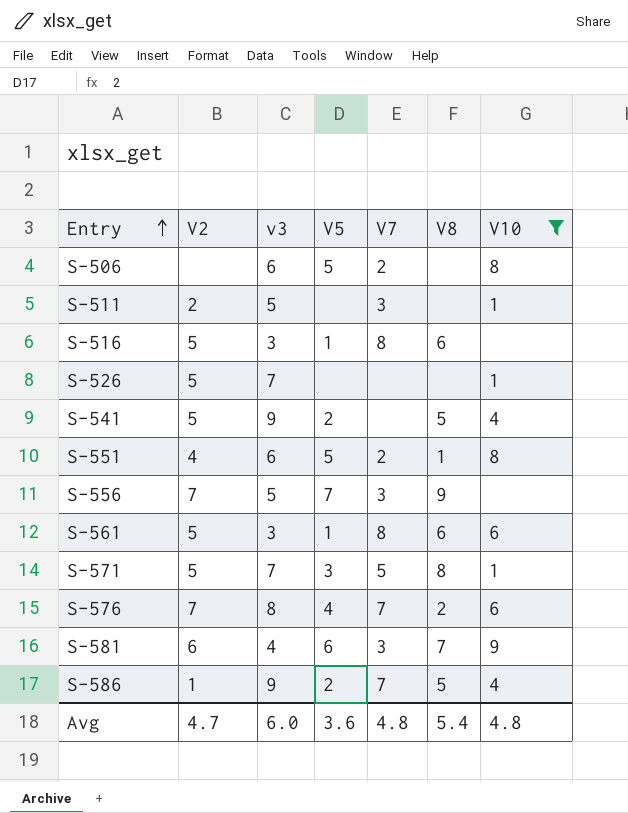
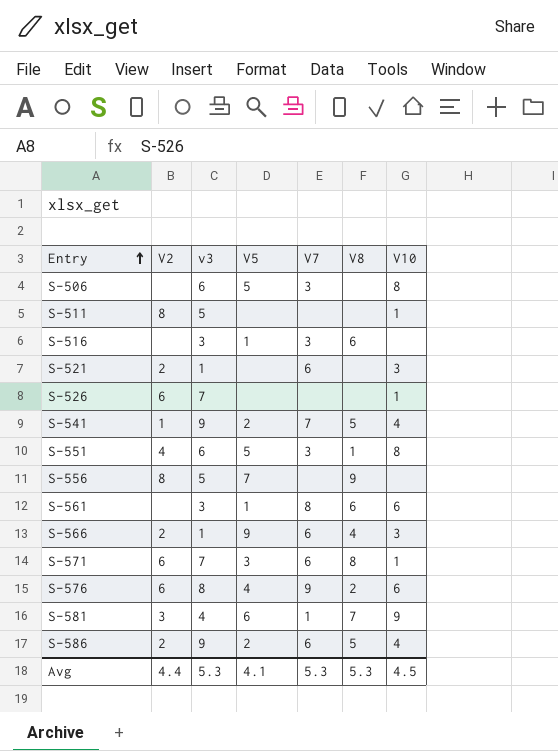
filter: V10 != 3 -> none
S-506 | V7: 2 -> 3
S-511 | V2: 2 -> 8
S-511 | V7: 3 -> none
S-516 | V2: 5 -> none
S-516 | V7: 8 -> 3
S-526 | V2: 5 -> 6
S-541 | V2: 5 -> 1
S-541 | V7: none -> 7
S-551 | V7: 2 -> 3
S-556 | V2: 7 -> 8
S-556 | V7: 3 -> none
S-561 | V2: 5 -> none
S-571 | V2: 5 -> 6
S-571 | V7: 5 -> 6
S-576 | V2: 7 -> 6
S-576 | V7: 7 -> 9
S-581 | V2: 6 -> 3
S-581 | V7: 3 -> 1
S-586 | V2: 1 -> 2
S-586 | V7: 7 -> 6
Avg | V2: 4.7 -> 4.4
Avg | v3: 6.0 -> 5.3
Avg | V5: 3.6 -> 4.1
Avg | V7: 4.8 -> 5.3
Avg | V8: 5.4 -> 5.3
Avg | V10: 4.8 -> 4.5

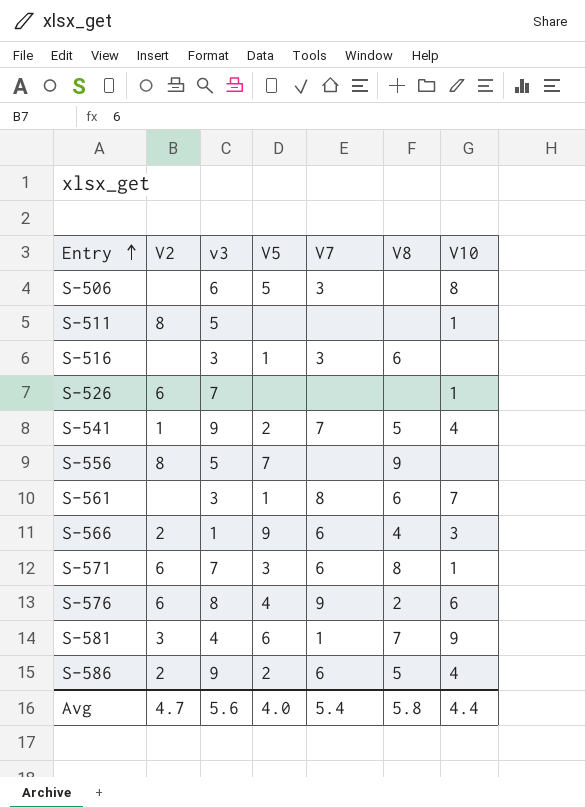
row S-521: 2 | 1 | none | 6 | none | 3 -> none
row S-551: 4 | 6 | 5 | 3 | 1 | 8 -> none
S-561 | V10: 6 -> 7
Avg | V2: 4.4 -> 4.7
Avg | v3: 5.3 -> 5.6
Avg | V5: 4.1 -> 4.0
Avg | V7: 5.3 -> 5.4
Avg | V8: 5.3 -> 5.8
Avg | V10: 4.5 -> 4.4

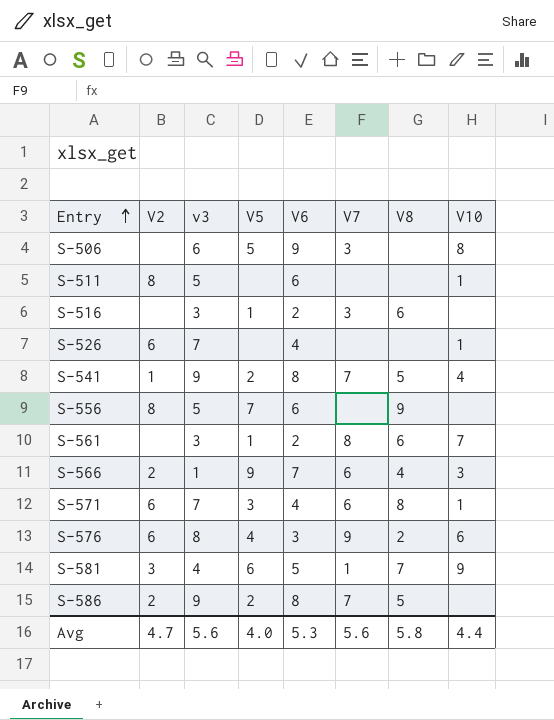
column V6 | position: none -> 5
S-586 | V7: 6 -> 7
S-586 | V10: 4 -> none
Avg | V7: 5.4 -> 5.6

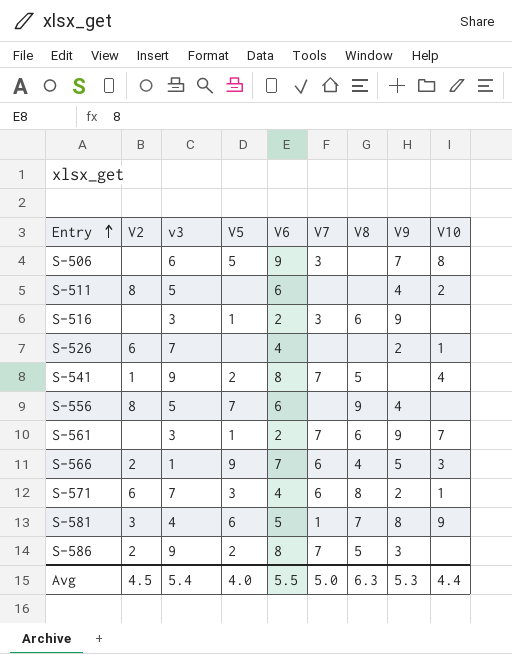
column V9 | position: none -> 8
row S-576: 6 | 8 | 4 | 3 | 9 | 2 | 6 -> none
S-511 | V10: 1 -> 2
S-561 | V7: 8 -> 7
Avg | V2: 4.7 -> 4.5
Avg | v3: 5.6 -> 5.4
Avg | V6: 5.3 -> 5.5
Avg | V7: 5.6 -> 5.0
Avg | V8: 5.8 -> 6.3

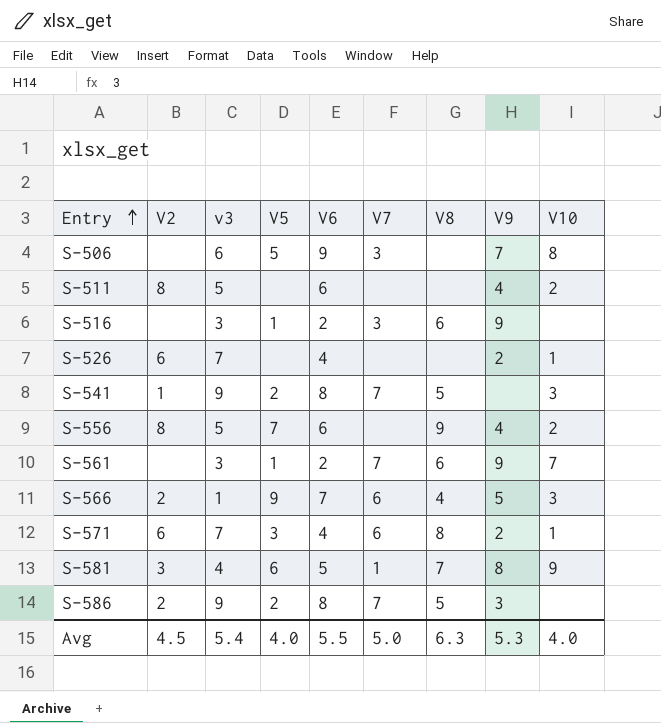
S-541 | V10: 4 -> 3
S-556 | V10: none -> 2
Avg | V10: 4.4 -> 4.0

